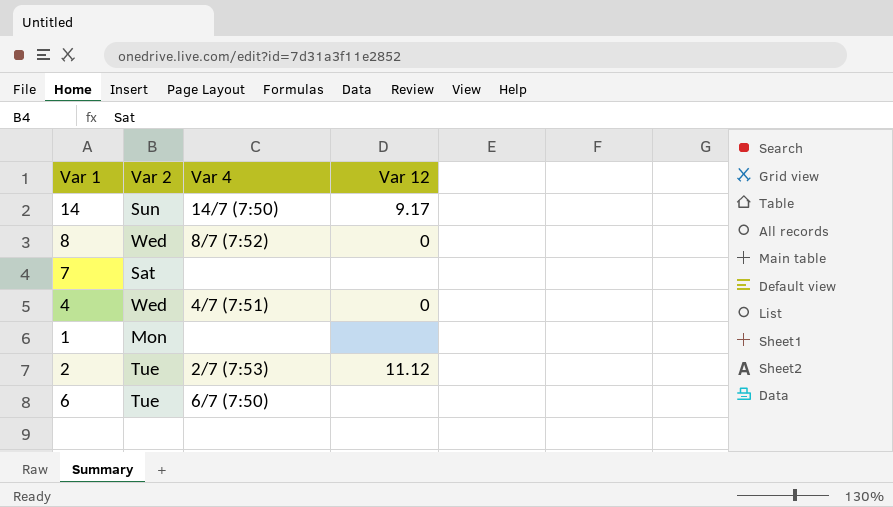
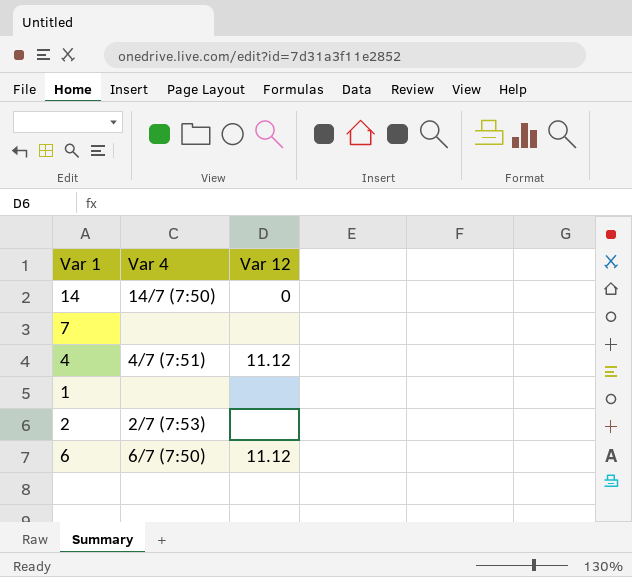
column Var 2 | position: 2 -> none
row 8: Wed | 8/7 (7:52) | 0 -> none
14 | Var 12: 9.17 -> 0
4 | Var 12: 0 -> 11.12
2 | Var 12: 11.12 -> none
6 | Var 12: none -> 11.12

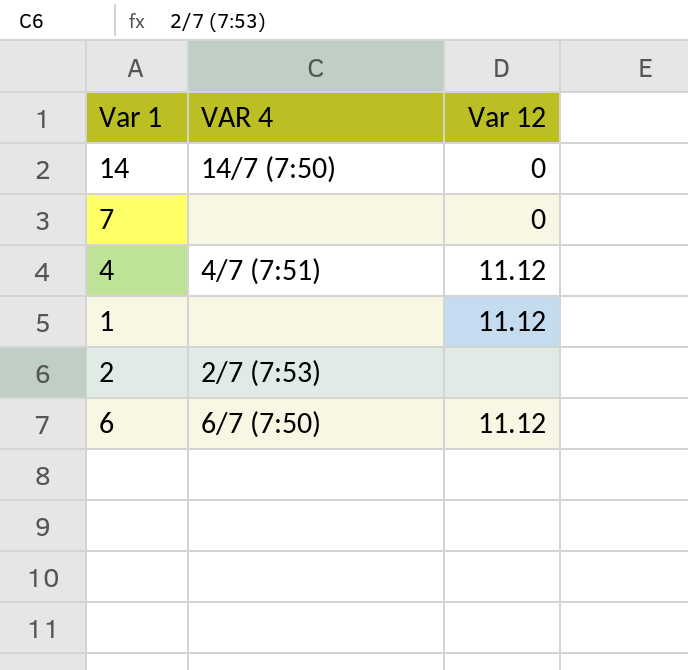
column name: Var 4 -> VAR 4
7 | Var 12: none -> 0
1 | Var 12: none -> 11.12

